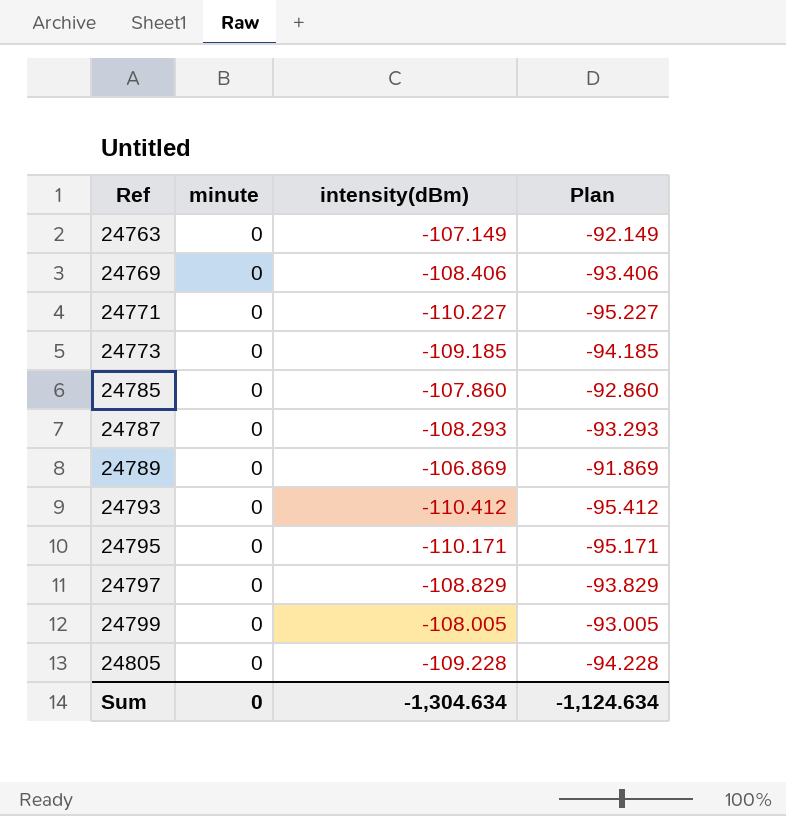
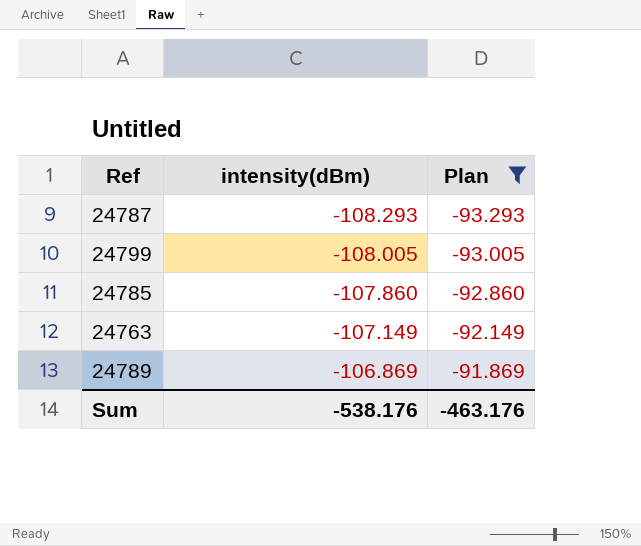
filter: none -> Plan >= -93.293
row order: Ref ascending -> intensity(dBm) ascending
column minute | position: 2 -> none
Sum | intensity(dBm): -1,304.634 -> -538.176
Sum | Plan: -1,124.634 -> -463.176

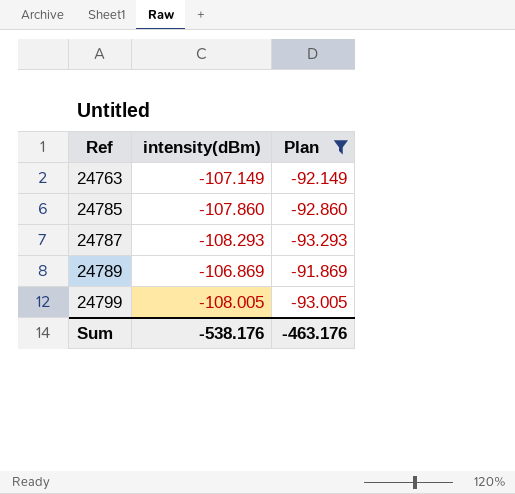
row order: intensity(dBm) ascending -> Ref ascending

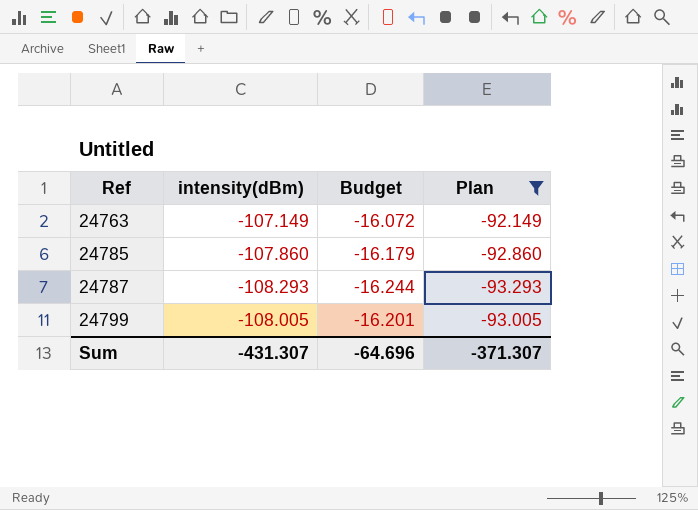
column Budget | formula: none -> [intensity(dBm)] * 0.15
row 24789: -106.869 | -91.869 -> none
Sum | intensity(dBm): -538.176 -> -431.307
Sum | Plan: -463.176 -> -371.307

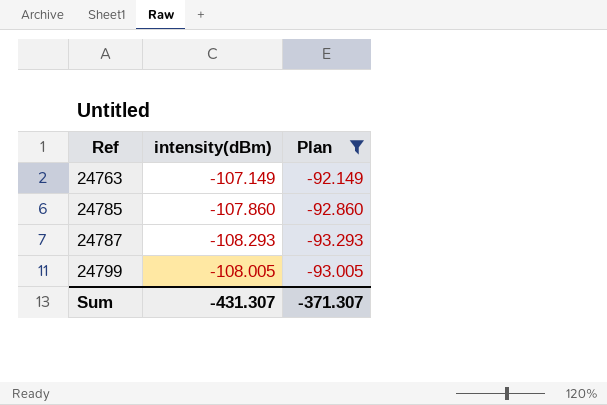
column Budget | formula: [intensity(dBm)] * 0.15 -> none

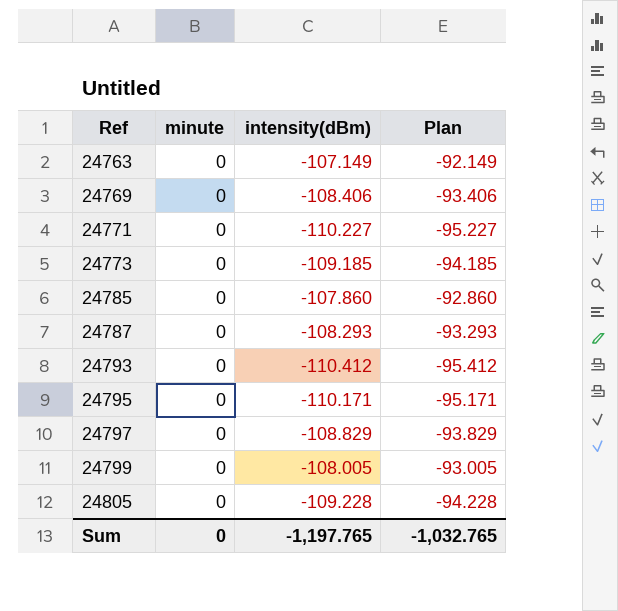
filter: Plan >= -93.293 -> none
column minute | position: none -> 2
Sum | intensity(dBm): -431.307 -> -1,197.765
Sum | Plan: -371.307 -> -1,032.765

